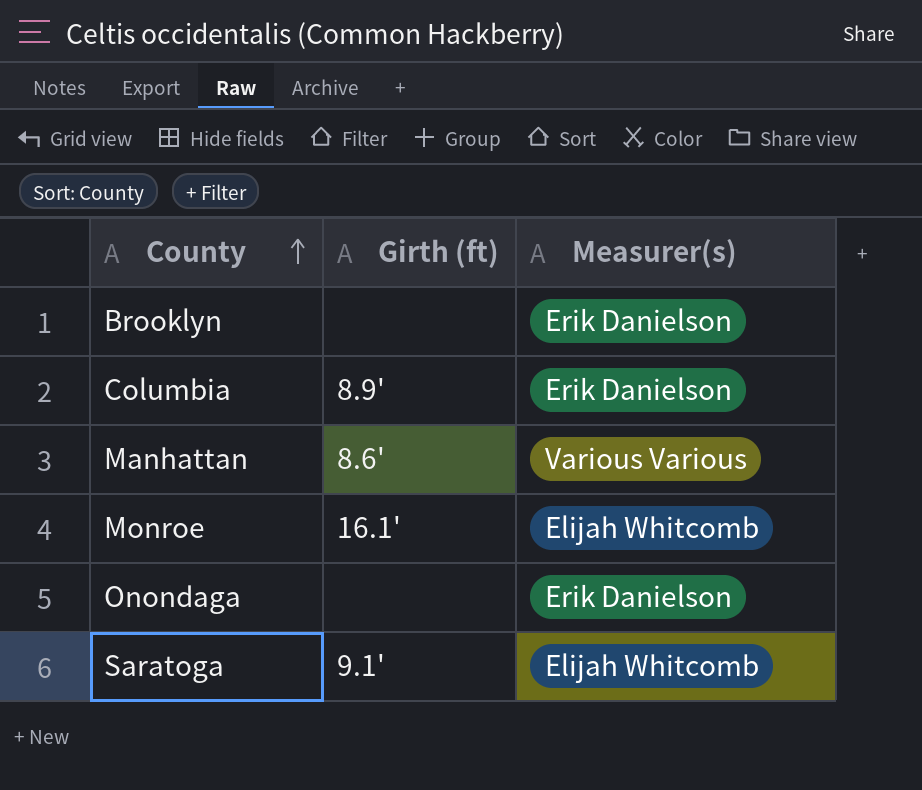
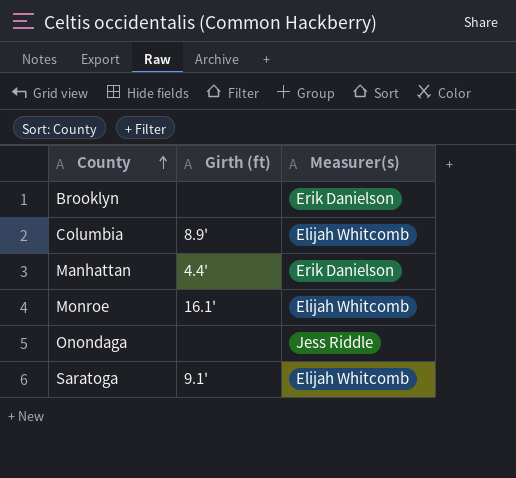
Columbia | Measurer(s): Erik Danielson -> Elijah Whitcomb
Manhattan | Girth (ft): 8.6' -> 4.4'
Manhattan | Measurer(s): Various Various -> Erik Danielson
Onondaga | Measurer(s): Erik Danielson -> Jess Riddle

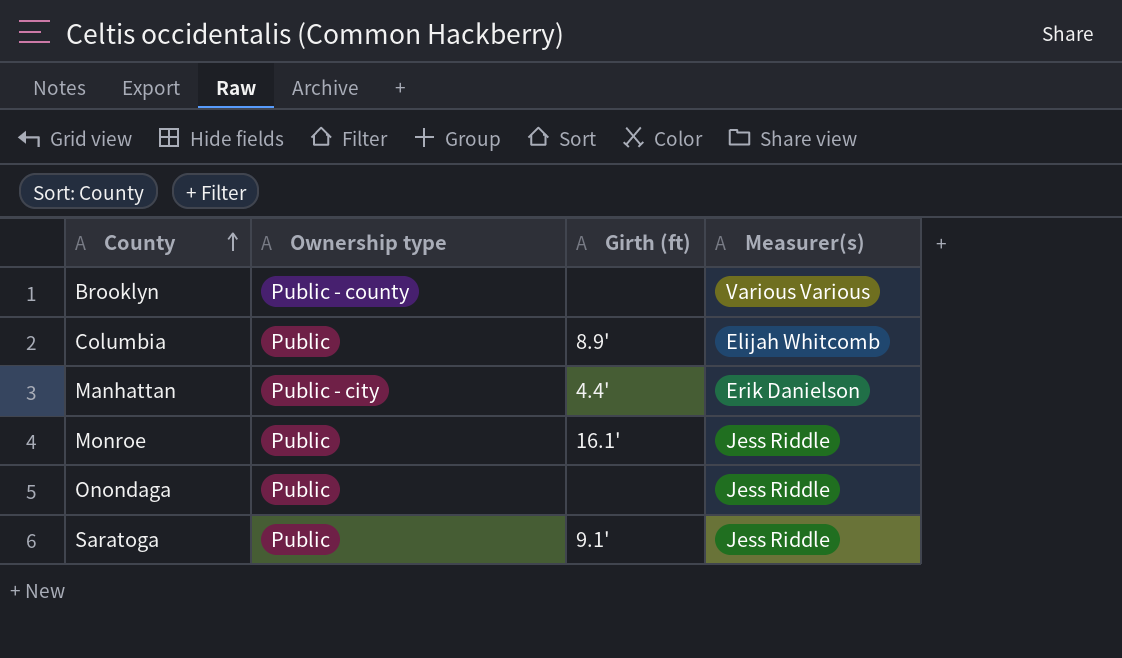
column Ownership type | position: none -> 2
Brooklyn | Measurer(s): Erik Danielson -> Various Various
Monroe | Measurer(s): Elijah Whitcomb -> Jess Riddle
Saratoga | Measurer(s): Elijah Whitcomb -> Jess Riddle

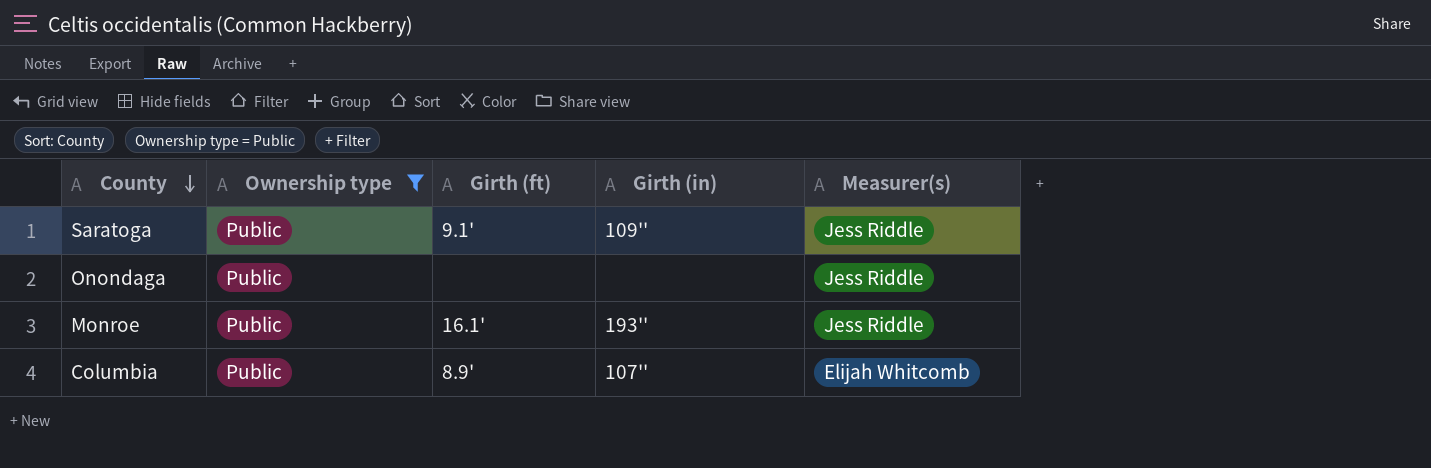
filter: none -> Ownership type = Public
row order: County ascending -> County descending
column Girth (in) | position: none -> 4

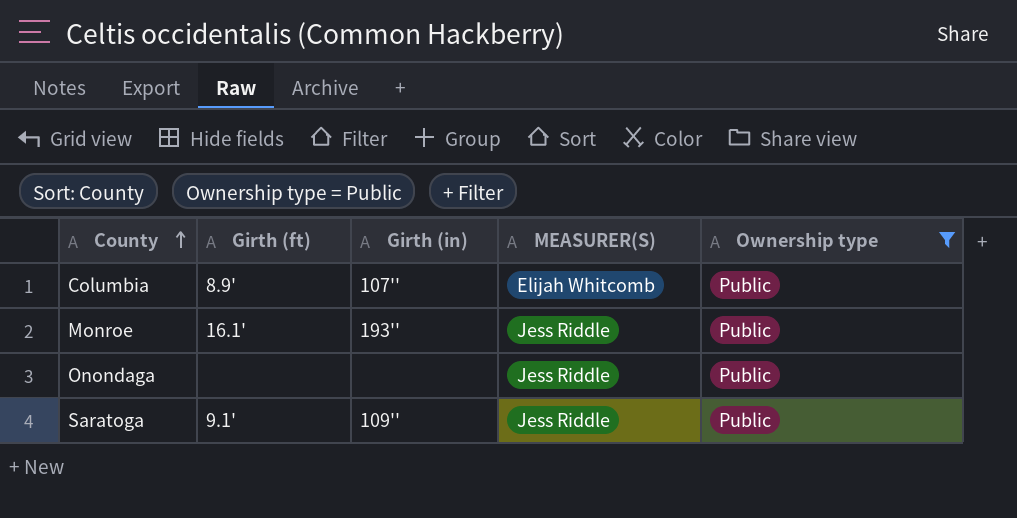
row order: County descending -> County ascending
column name: Measurer(s) -> MEASURER(S)
column Ownership type | position: 2 -> 5

